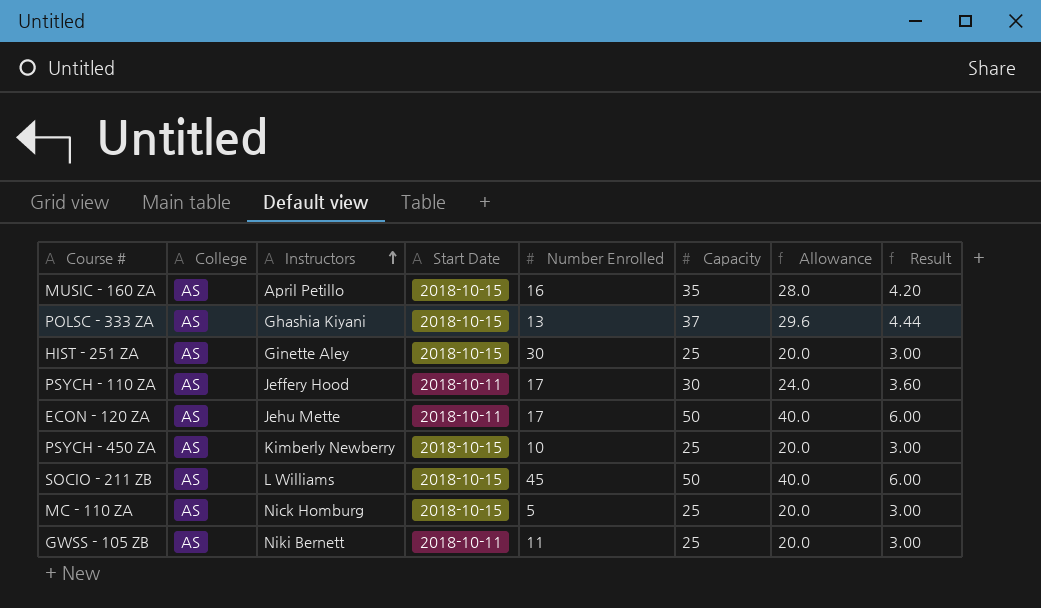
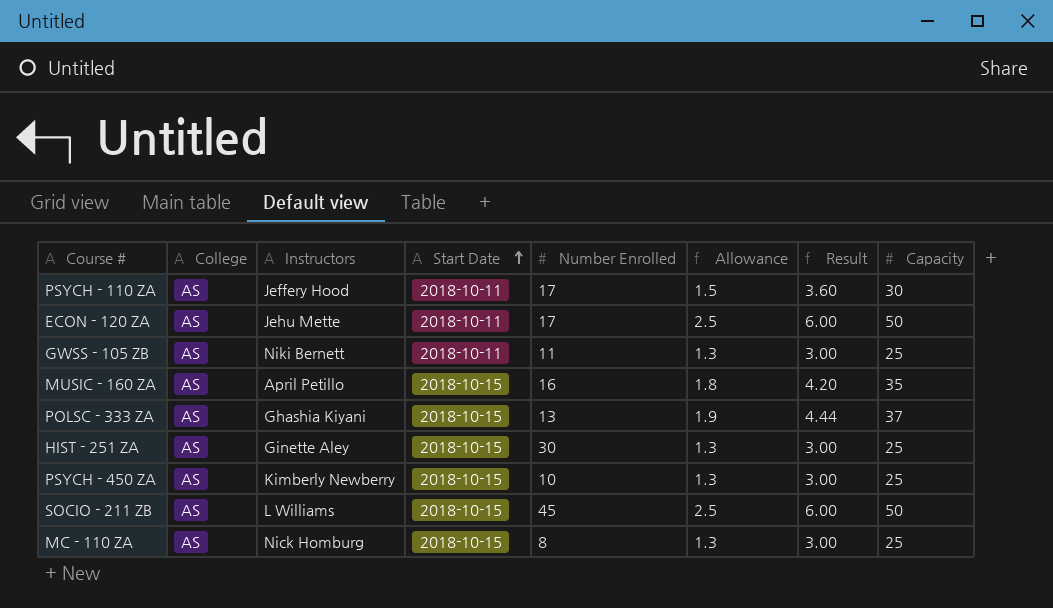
row order: Instructors ascending -> Start Date ascending
column Allowance | formula: [Capacity] * 0.8 -> [Capacity] * 0.05
column Capacity | position: 6 -> 8
MC - 110 ZA | Number Enrolled: 5 -> 8

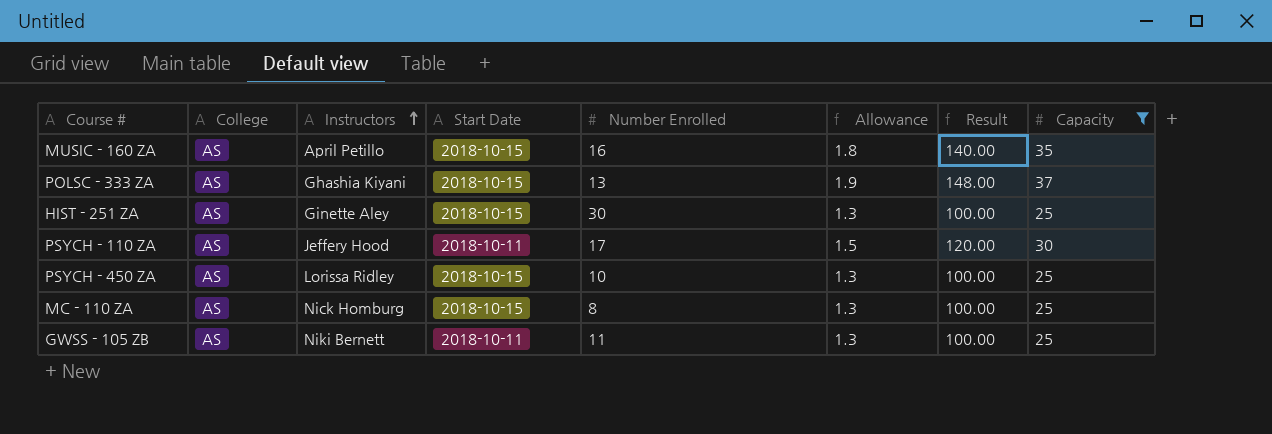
filter: none -> Capacity != 50
row order: Start Date ascending -> Instructors ascending
column Result | formula: [Capacity] * 0.12 -> [Capacity] * 4
PSYCH - 450 ZA | Instructors: Kimberly Newberry -> Lorissa Ridley

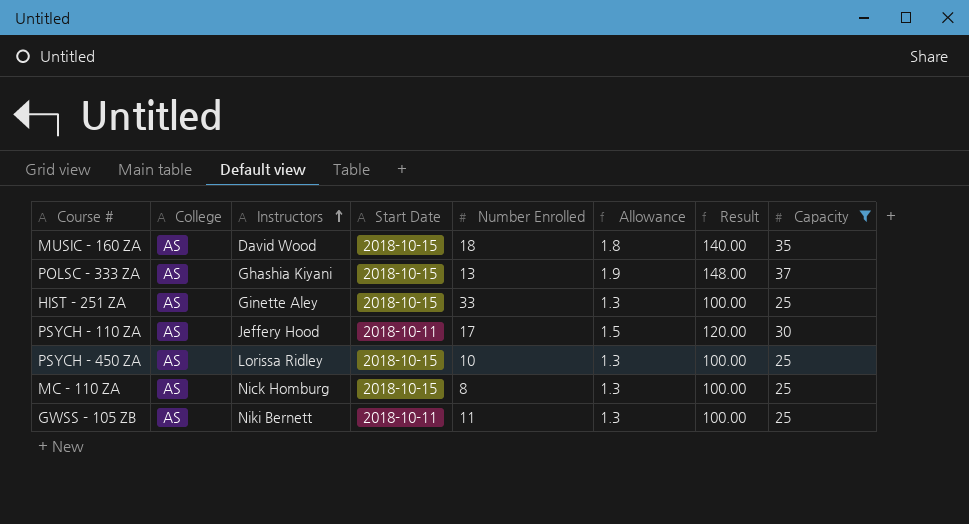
MUSIC - 160 ZA | Instructors: April Petillo -> David Wood
MUSIC - 160 ZA | Number Enrolled: 16 -> 18
HIST - 251 ZA | Number Enrolled: 30 -> 33

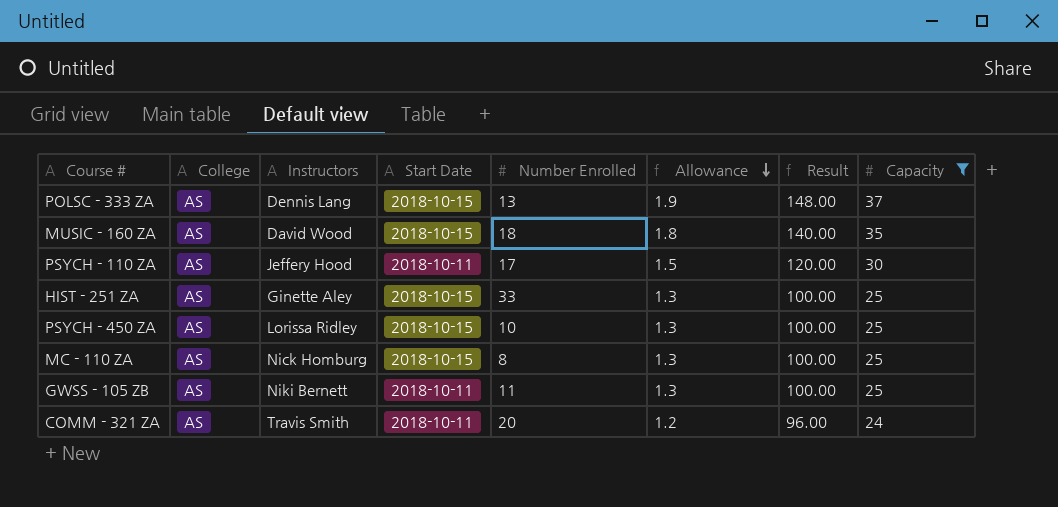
row order: Instructors ascending -> Allowance descending
POLSC - 333 ZA | Instructors: Ghashia Kiyani -> Dennis Lang
row COMM - 321 ZA: none -> AS | Travis Smith | 2018-10-11 | 20 | 1.2 | 96.00 | 24

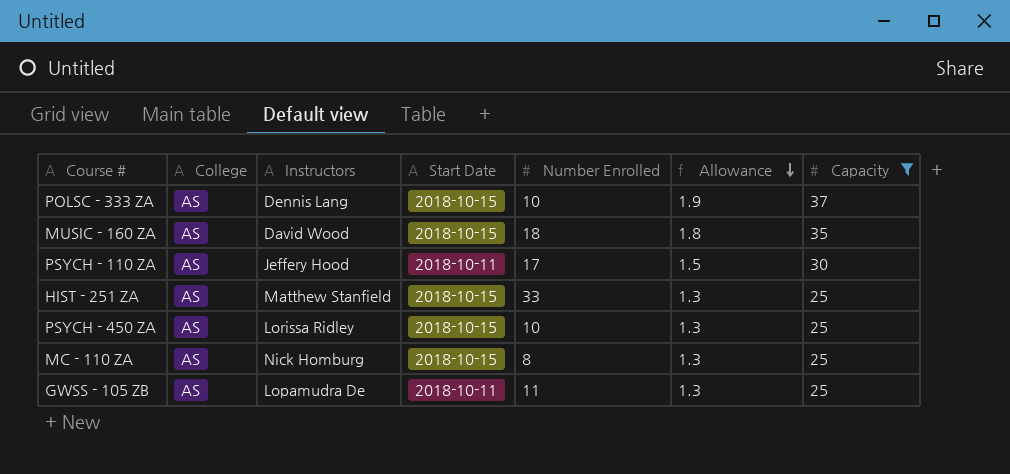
column Result | formula: [Capacity] * 4 -> none
row COMM - 321 ZA: AS | Travis Smith | 2018-10-11 | 20 | 1.2 | 96.00 | 24 -> none
POLSC - 333 ZA | Number Enrolled: 13 -> 10
HIST - 251 ZA | Instructors: Ginette Aley -> Matthew Stanfield
GWSS - 105 ZB | Instructors: Niki Bernett -> Lopamudra De

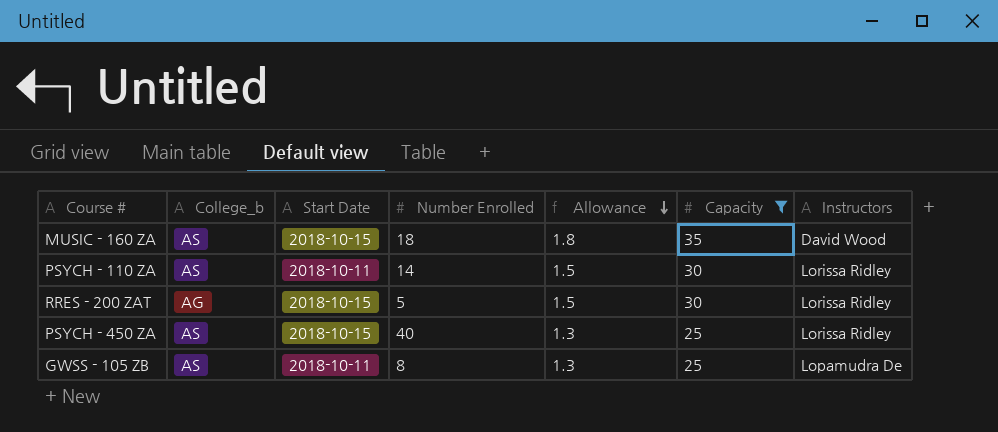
column name: College -> College_b
column Instructors | position: 3 -> 7
row POLSC - 333 ZA: AS | Dennis Lang | 2018-10-15 | 10 | 1.9 | 37 -> none
row HIST - 251 ZA: AS | Matthew Stanfield | 2018-10-15 | 33 | 1.3 | 25 -> none
row MC - 110 ZA: AS | Nick Homburg | 2018-10-15 | 8 | 1.3 | 25 -> none
PSYCH - 110 ZA | Number Enrolled: 17 -> 14
PSYCH - 110 ZA | Instructors: Jeffery Hood -> Lorissa Ridley
row RRES - 200 ZAT: none -> AG | 2018-10-15 | 5 | 1.5 | 30 | Lorissa Ridley
PSYCH - 450 ZA | Number Enrolled: 10 -> 40
GWSS - 105 ZB | Number Enrolled: 11 -> 8

